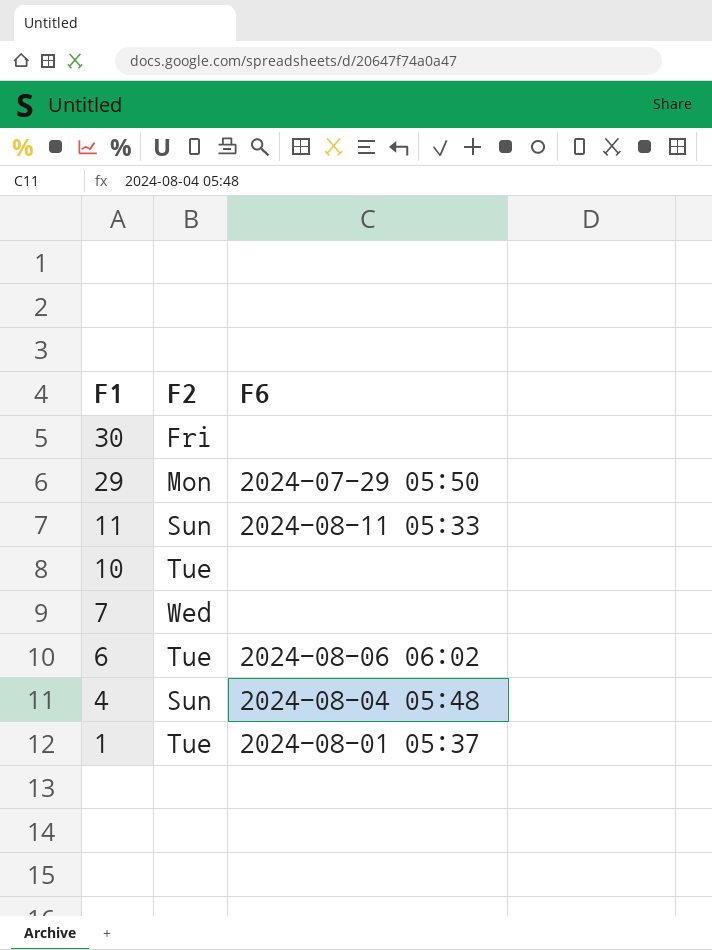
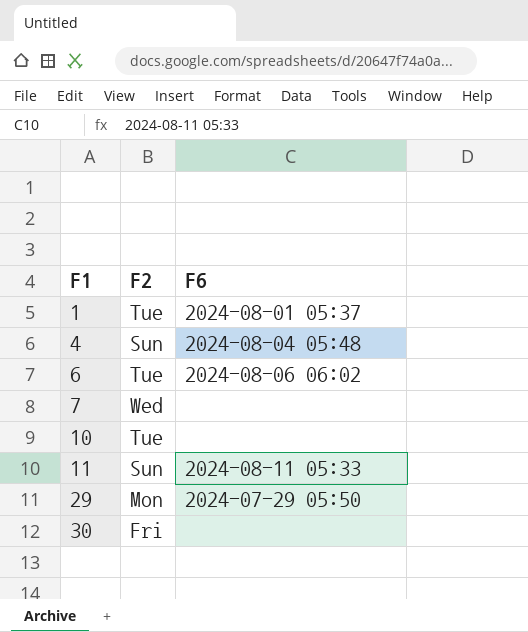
row order: F1 descending -> F1 ascending

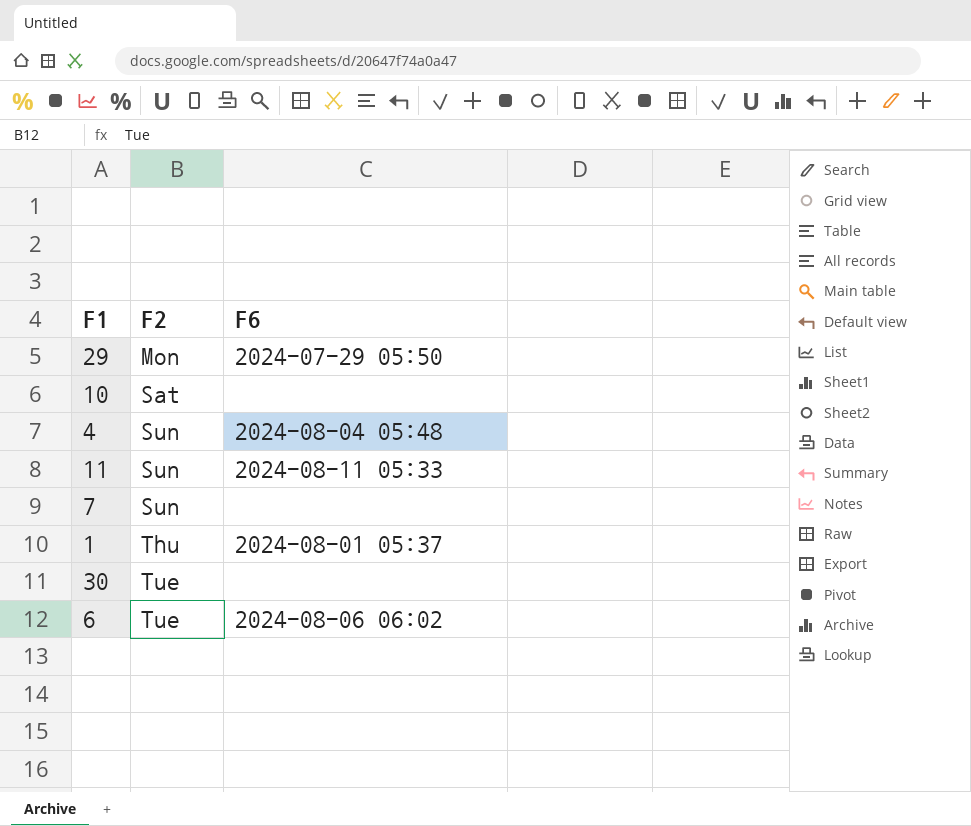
row order: F1 ascending -> F2 ascending
10 | F2: Tue -> Sat
7 | F2: Wed -> Sun
1 | F2: Tue -> Thu
30 | F2: Fri -> Tue

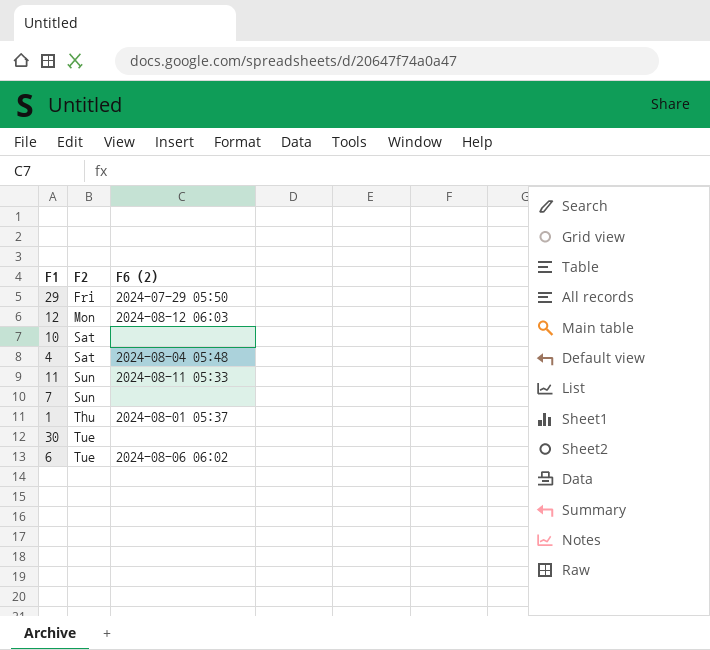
column name: F6 -> F6 (2)
29 | F2: Mon -> Fri
row 12: none -> Mon | 2024-08-12 06:03
4 | F2: Sun -> Sat

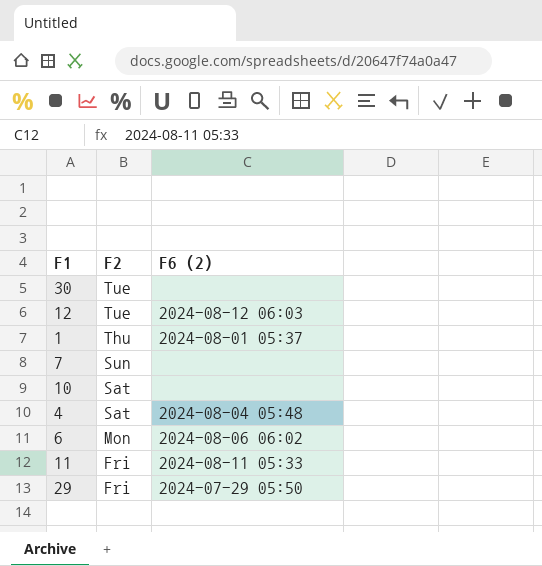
row order: F2 ascending -> F2 descending
12 | F2: Mon -> Tue
6 | F2: Tue -> Mon
11 | F2: Sun -> Fri

